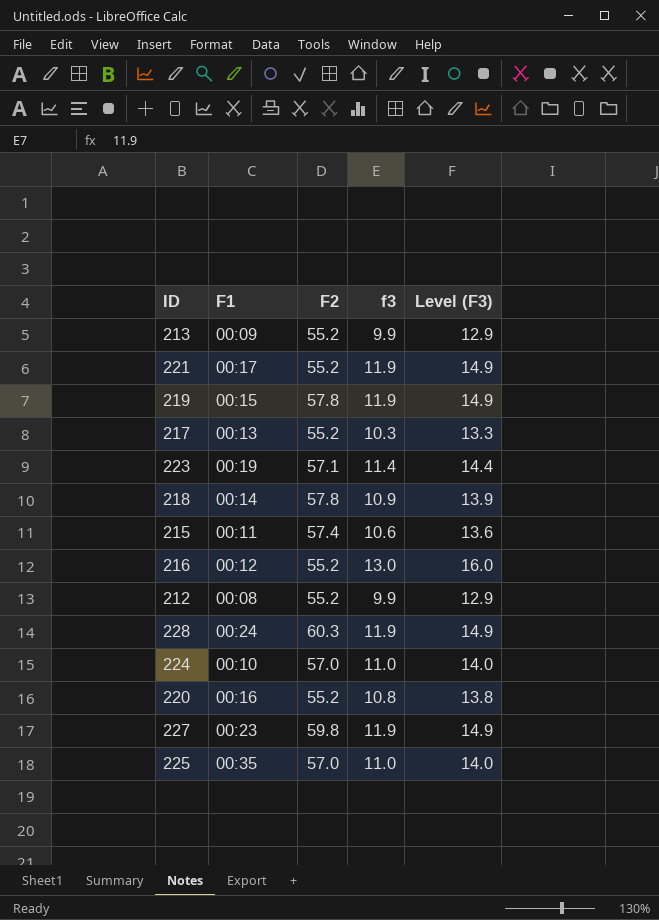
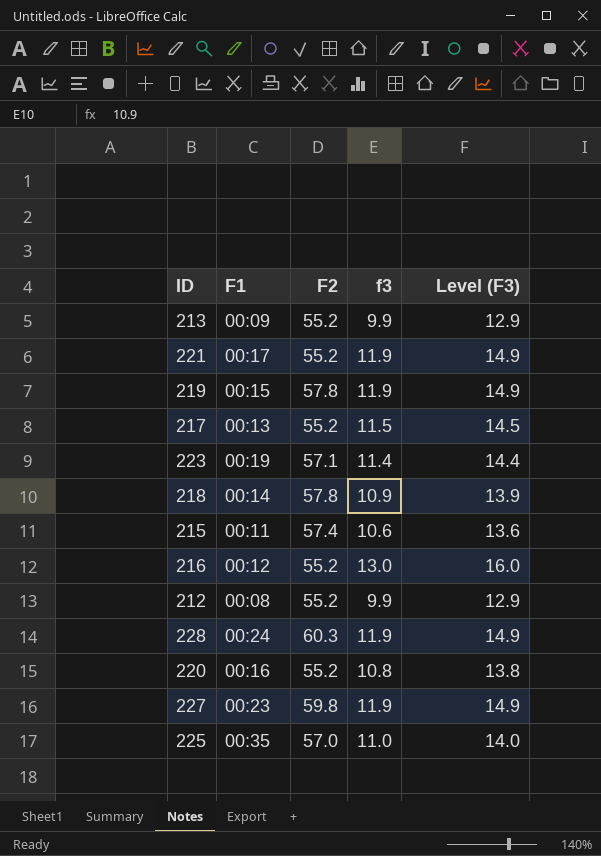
row 224: 00:10 | 57.0 | 11.0 | 14.0 -> none
217 | f3: 10.3 -> 11.5
217 | Level (F3): 13.3 -> 14.5

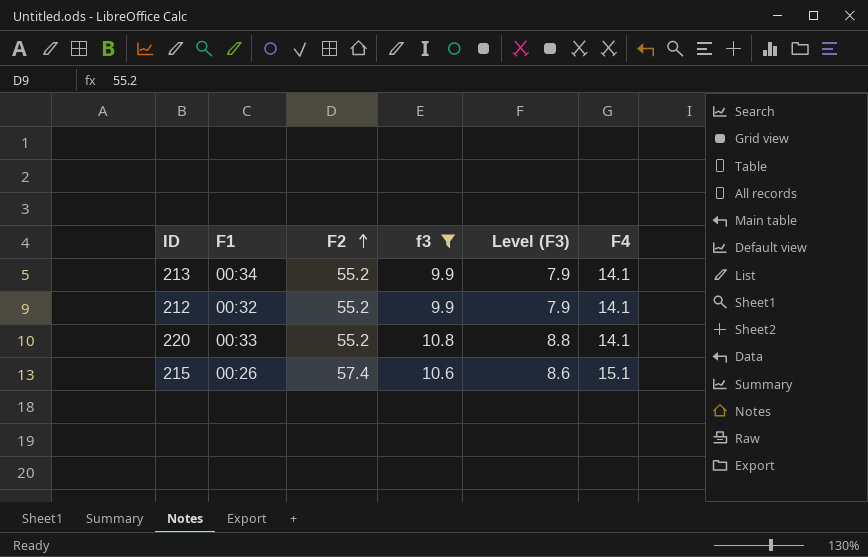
filter: none -> f3 <= 10.8
row order: none -> F2 ascending
column Level (F3) | formula: [f3] + 3 -> [f3] - 2
column F4 | position: none -> 6
213 | F1: 00:09 -> 00:34
212 | F1: 00:08 -> 00:32
220 | F1: 00:16 -> 00:33
215 | F1: 00:11 -> 00:26

